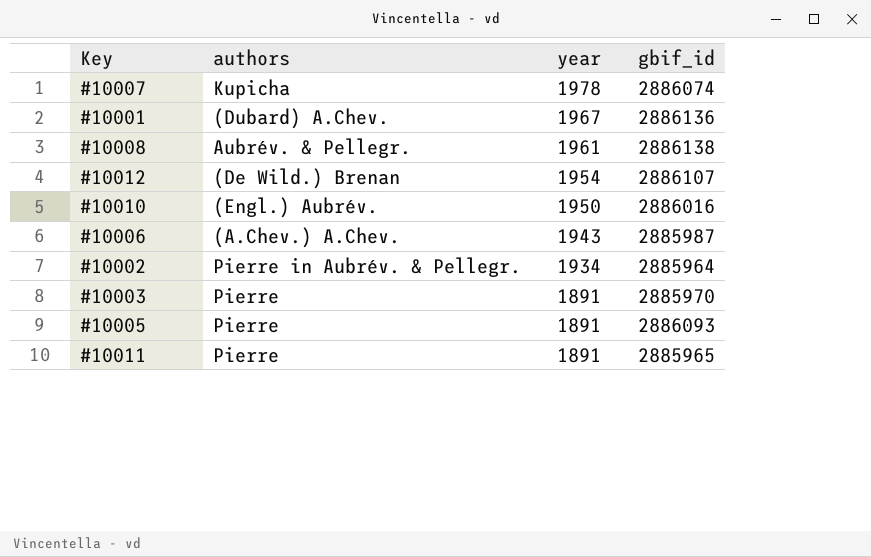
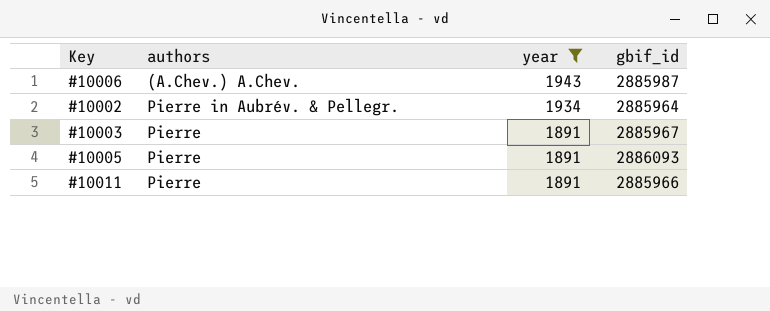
filter: none -> year <= 1943
#10003 | gbif_id: 2885970 -> 2885967
#10011 | gbif_id: 2885965 -> 2885966

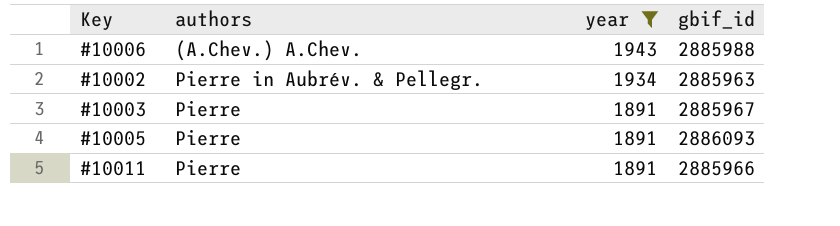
#10006 | gbif_id: 2885987 -> 2885988
#10002 | gbif_id: 2885964 -> 2885963

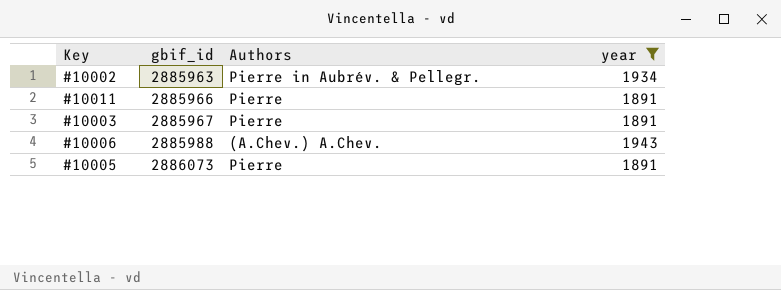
row order: year descending -> gbif_id ascending
column gbif_id | position: 4 -> 2
column name: authors -> Authors
#10005 | gbif_id: 2886093 -> 2886073

